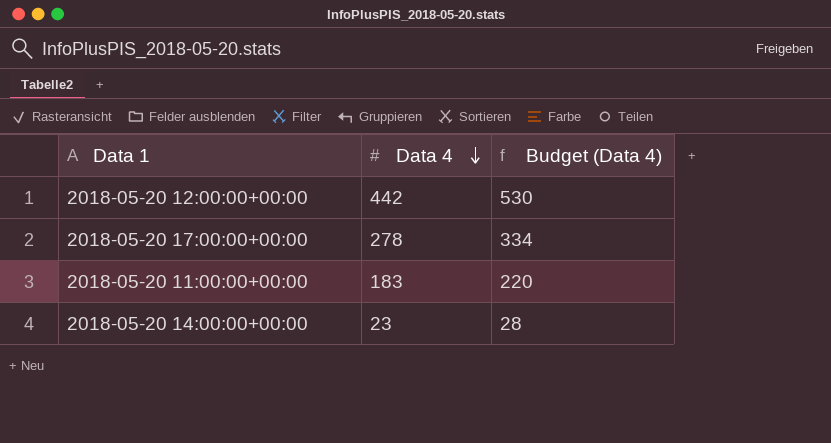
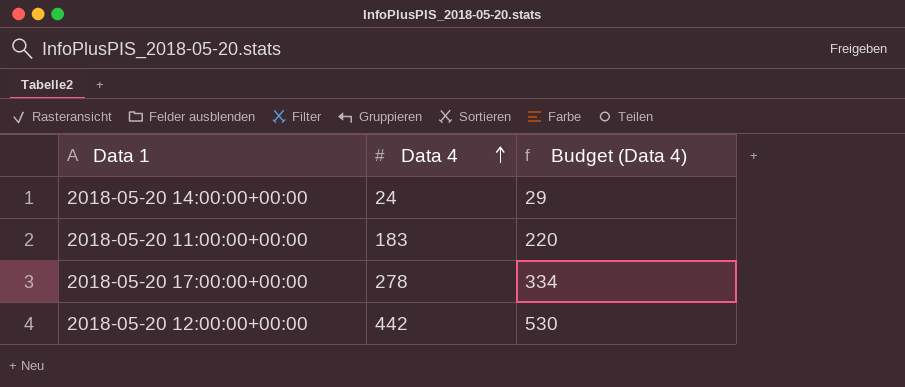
row order: Data 4 descending -> Data 4 ascending
2018-05-20 14:00:00+00:00 | Data 4: 23 -> 24
2018-05-20 14:00:00+00:00 | Budget (Data 4): 28 -> 29

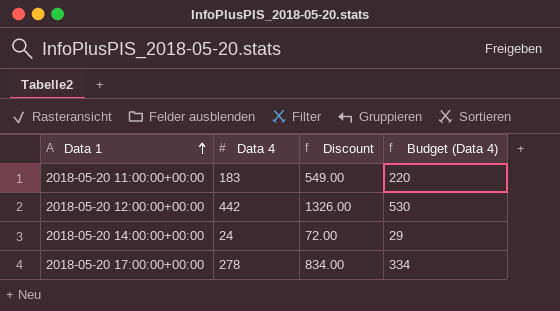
row order: Data 4 ascending -> Data 1 ascending
column Discount | formula: none -> [Data 4] * 3

